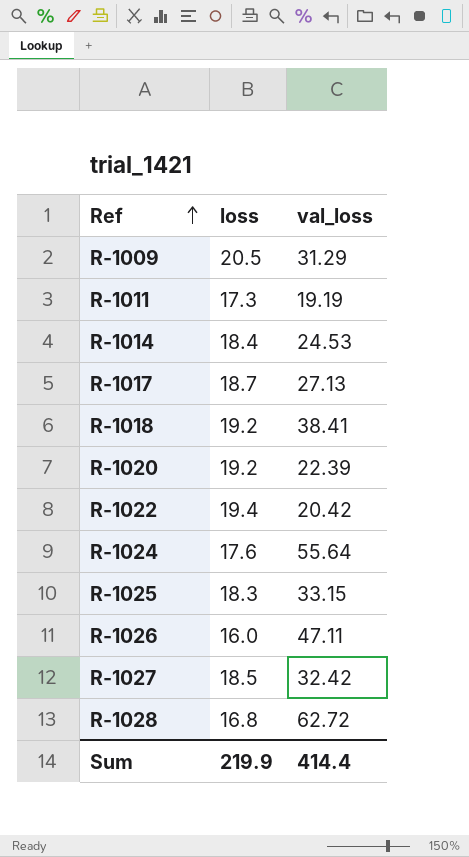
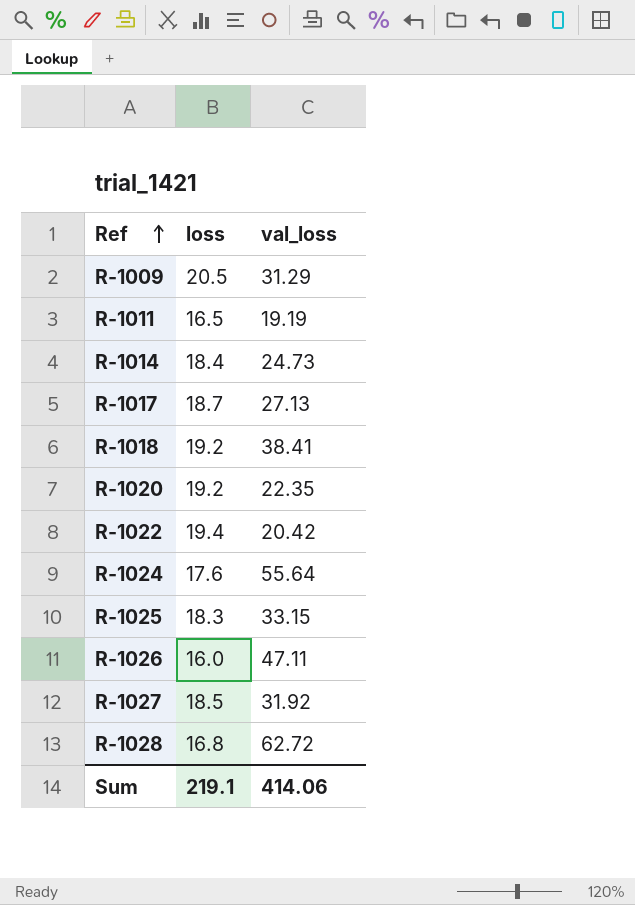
R-1011 | loss: 17.3 -> 16.5
R-1014 | val_loss: 24.53 -> 24.73
R-1020 | val_loss: 22.39 -> 22.35
R-1027 | val_loss: 32.42 -> 31.92
Sum | loss: 219.9 -> 219.1
Sum | val_loss: 414.4 -> 414.06

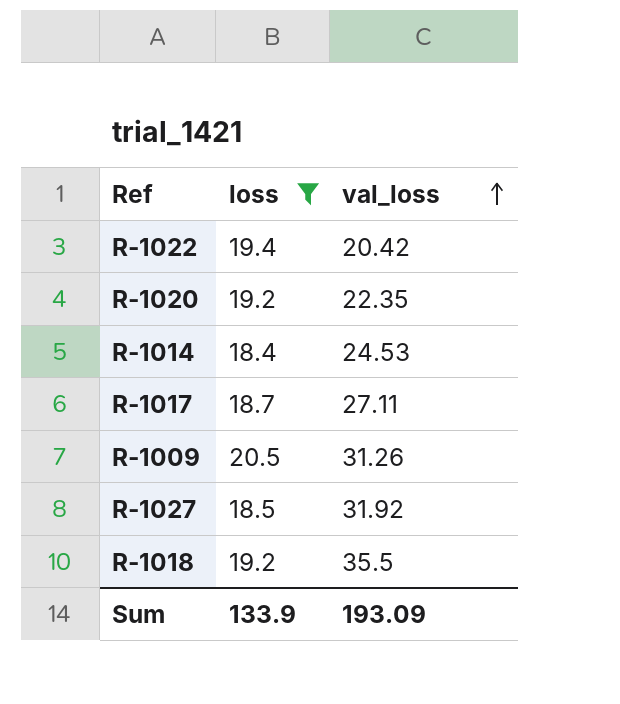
filter: none -> loss >= 18.4
row order: Ref ascending -> val_loss ascending
R-1014 | val_loss: 24.73 -> 24.53
R-1017 | val_loss: 27.13 -> 27.11
R-1009 | val_loss: 31.29 -> 31.26
R-1018 | val_loss: 38.41 -> 35.5
Sum | loss: 219.1 -> 133.9
Sum | val_loss: 414.06 -> 193.09

